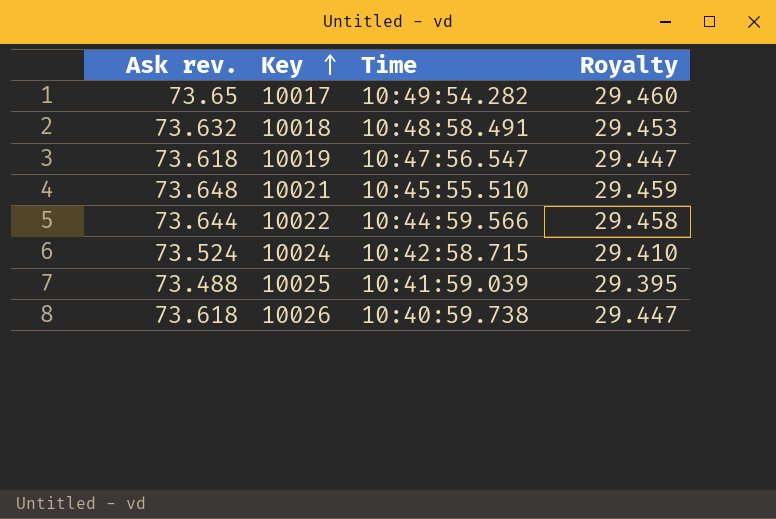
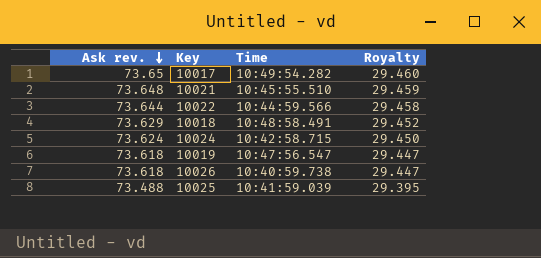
row order: Key ascending -> Ask rev. descending
10018 | Ask rev.: 73.632 -> 73.629
10018 | Royalty: 29.453 -> 29.452
10024 | Ask rev.: 73.524 -> 73.624
10024 | Royalty: 29.410 -> 29.450

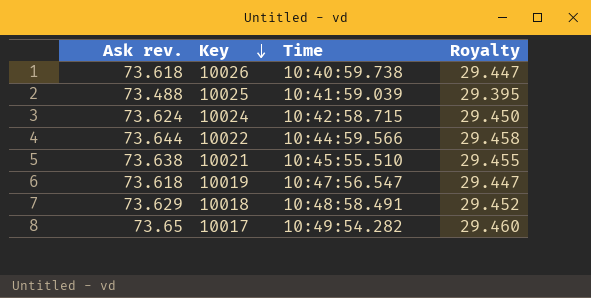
row order: Ask rev. descending -> Key descending
10021 | Ask rev.: 73.648 -> 73.638
10021 | Royalty: 29.459 -> 29.455

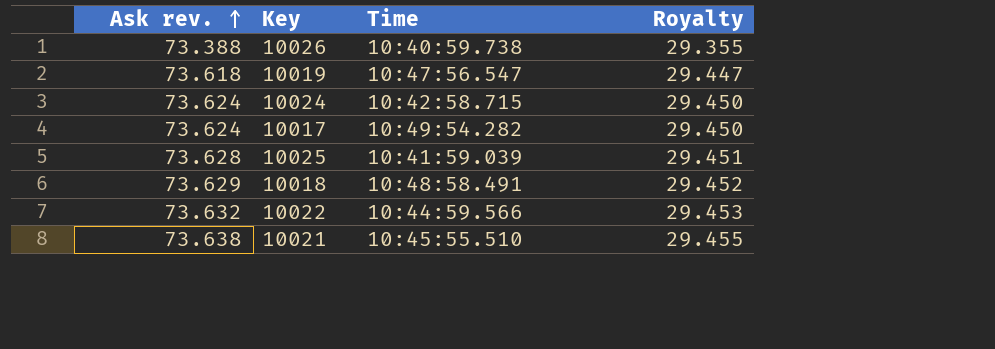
row order: Key descending -> Ask rev. ascending
10026 | Ask rev.: 73.618 -> 73.388
10026 | Royalty: 29.447 -> 29.355
10017 | Ask rev.: 73.65 -> 73.624
10017 | Royalty: 29.460 -> 29.450
10025 | Ask rev.: 73.488 -> 73.628
10025 | Royalty: 29.395 -> 29.451
10022 | Ask rev.: 73.644 -> 73.632
10022 | Royalty: 29.458 -> 29.453

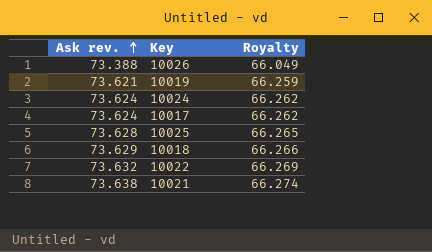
column Time | position: 3 -> none
column Royalty | formula: [Ask rev.] * 0.4 -> [Ask rev.] * 0.9
10019 | Ask rev.: 73.618 -> 73.621

